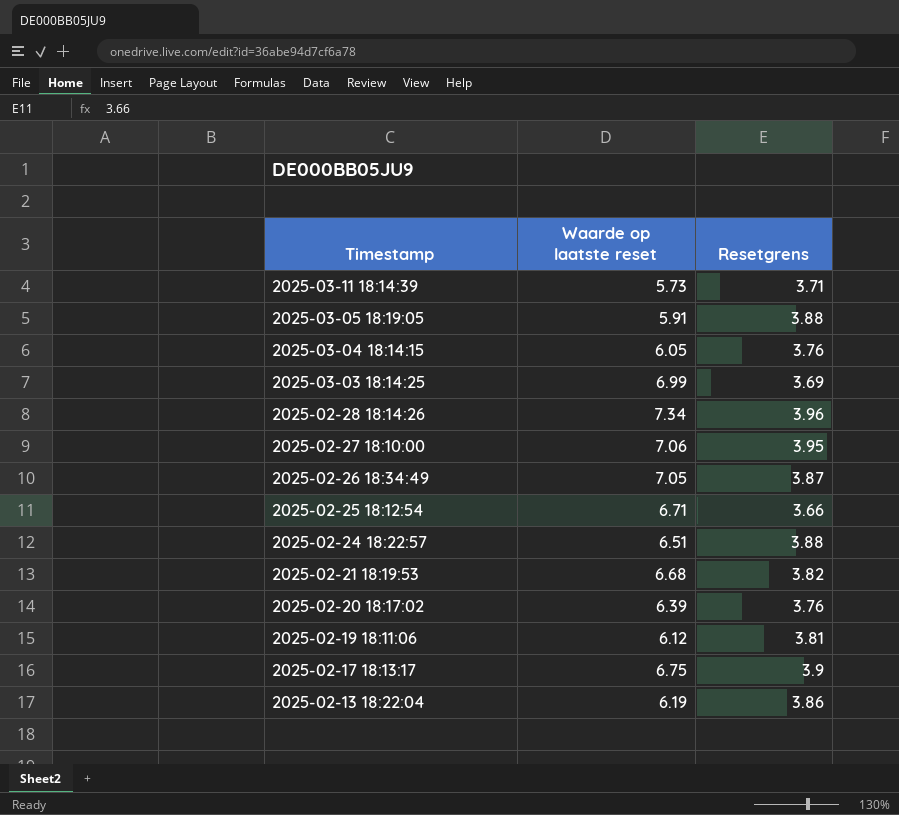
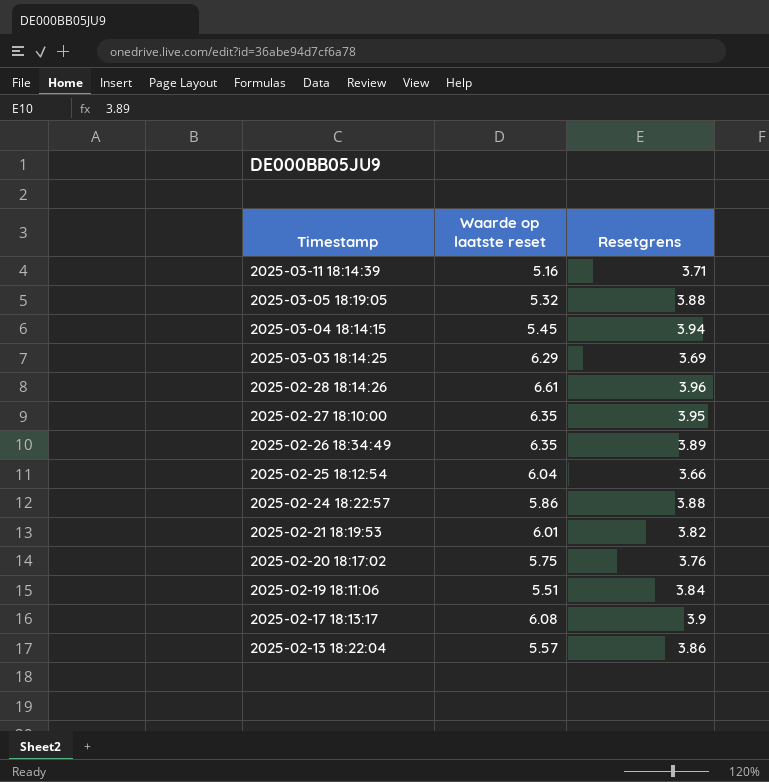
2025-03-11 18:14:39 | Waarde op laatste reset: 5.73 -> 5.16
2025-03-05 18:19:05 | Waarde op laatste reset: 5.91 -> 5.32
2025-03-04 18:14:15 | Waarde op laatste reset: 6.05 -> 5.45
2025-03-04 18:14:15 | Resetgrens: 3.76 -> 3.94
2025-03-03 18:14:25 | Waarde op laatste reset: 6.99 -> 6.29
2025-02-28 18:14:26 | Waarde op laatste reset: 7.34 -> 6.61
2025-02-27 18:10:00 | Waarde op laatste reset: 7.06 -> 6.35
2025-02-26 18:34:49 | Waarde op laatste reset: 7.05 -> 6.35
2025-02-26 18:34:49 | Resetgrens: 3.87 -> 3.89
2025-02-25 18:12:54 | Waarde op laatste reset: 6.71 -> 6.04
2025-02-24 18:22:57 | Waarde op laatste reset: 6.51 -> 5.86
2025-02-21 18:19:53 | Waarde op laatste reset: 6.68 -> 6.01
2025-02-20 18:17:02 | Waarde op laatste reset: 6.39 -> 5.75
2025-02-19 18:11:06 | Waarde op laatste reset: 6.12 -> 5.51
2025-02-19 18:11:06 | Resetgrens: 3.81 -> 3.84
2025-02-17 18:13:17 | Waarde op laatste reset: 6.75 -> 6.08
2025-02-13 18:22:04 | Waarde op laatste reset: 6.19 -> 5.57

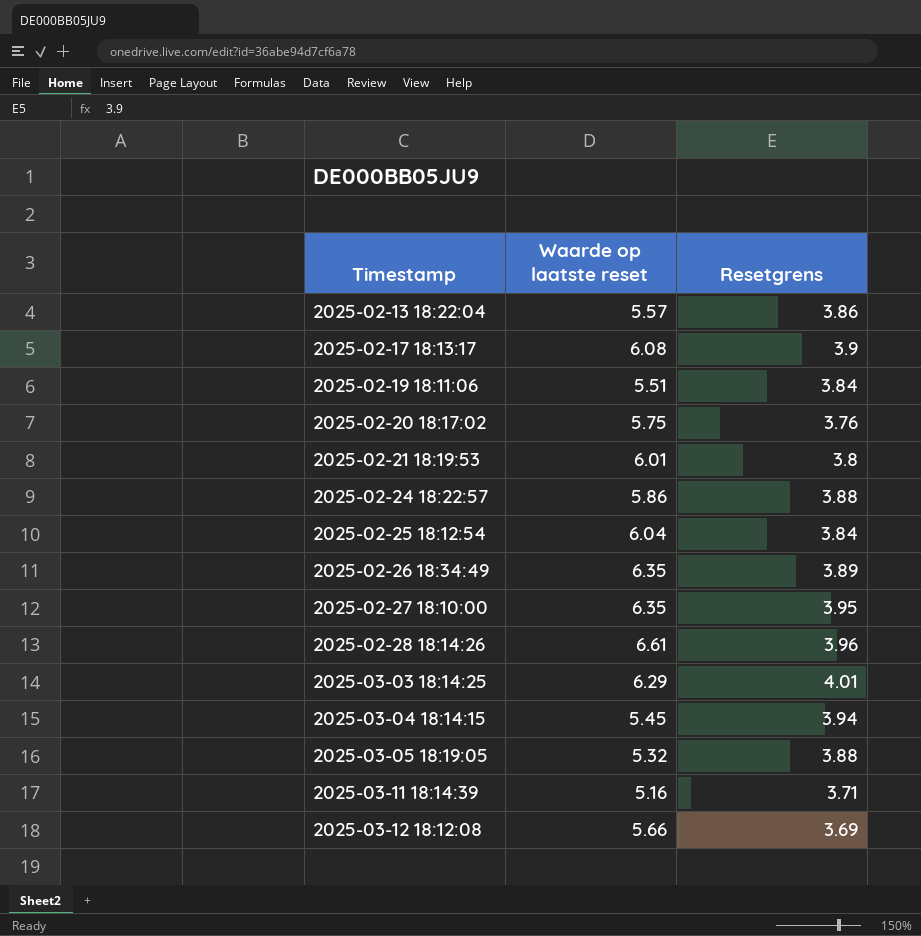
row order: Timestamp descending -> Timestamp ascending
2025-02-21 18:19:53 | Resetgrens: 3.82 -> 3.8
2025-02-25 18:12:54 | Resetgrens: 3.66 -> 3.84
2025-03-03 18:14:25 | Resetgrens: 3.69 -> 4.01
row 2025-03-12 18:12:08: none -> 5.66 | 3.69

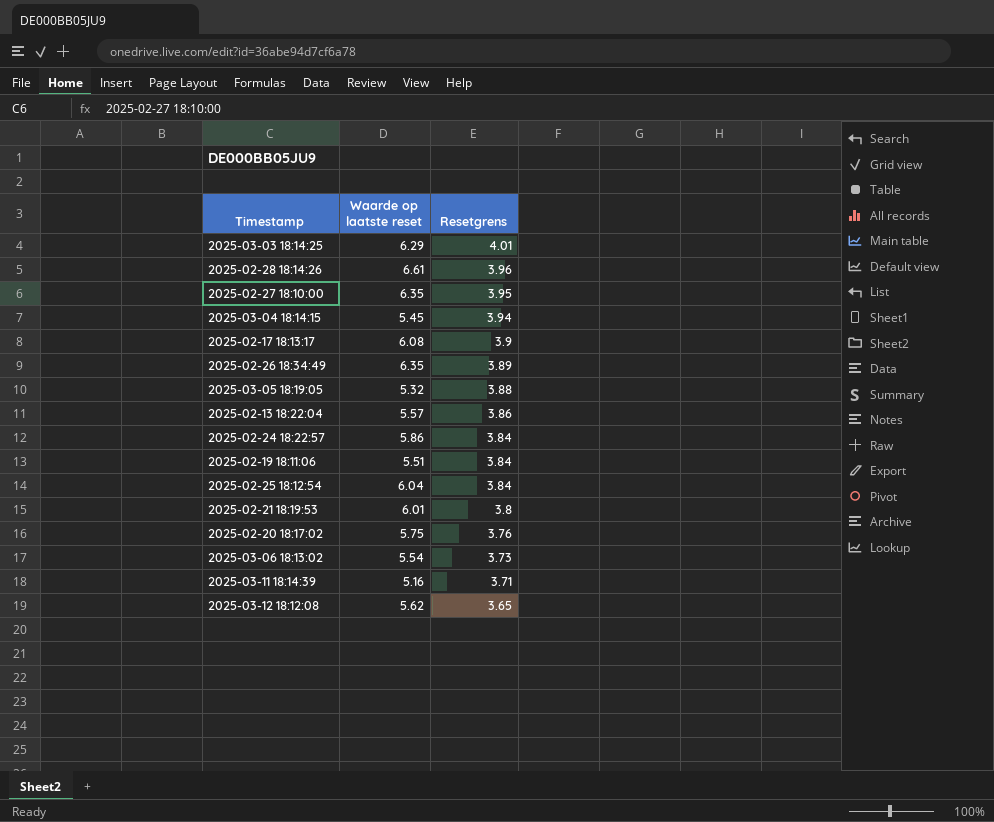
row order: Timestamp ascending -> Resetgrens descending
2025-02-24 18:22:57 | Resetgrens: 3.88 -> 3.84
row 2025-03-06 18:13:02: none -> 5.54 | 3.73
2025-03-12 18:12:08 | Waarde op laatste reset: 5.66 -> 5.62
2025-03-12 18:12:08 | Resetgrens: 3.69 -> 3.65

